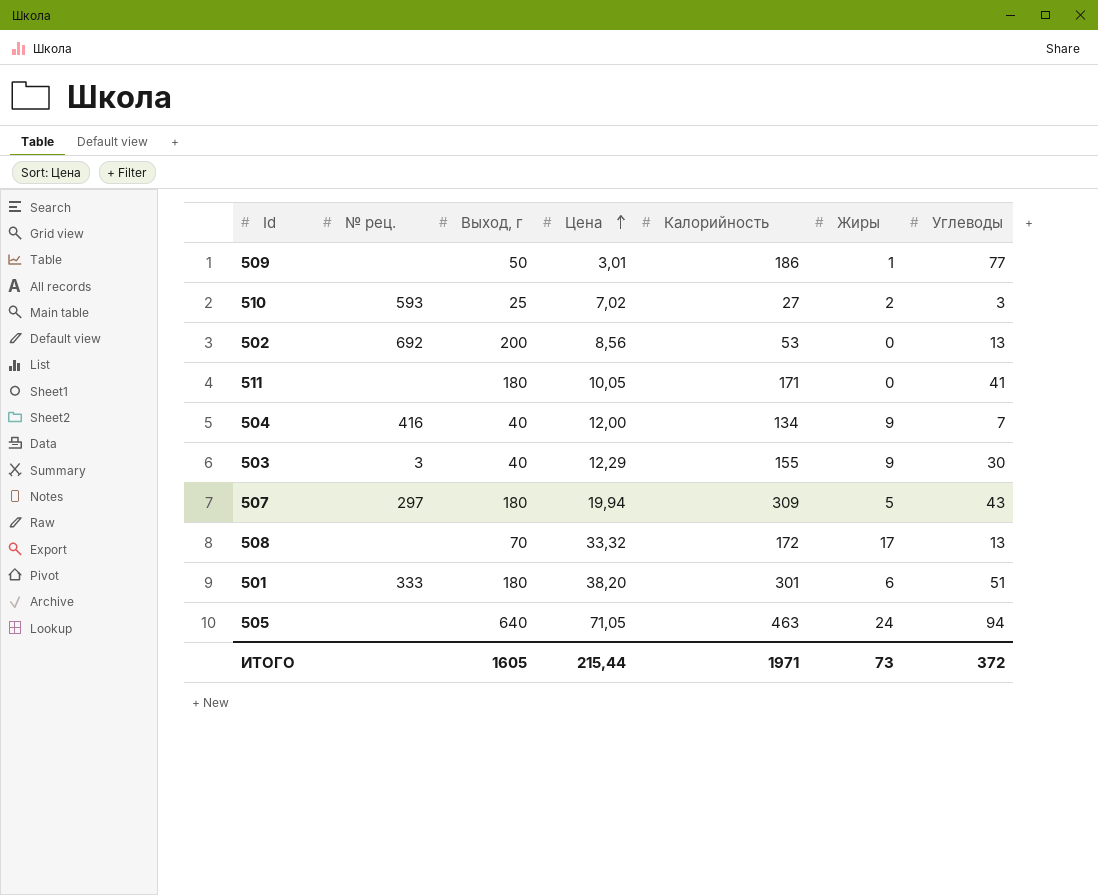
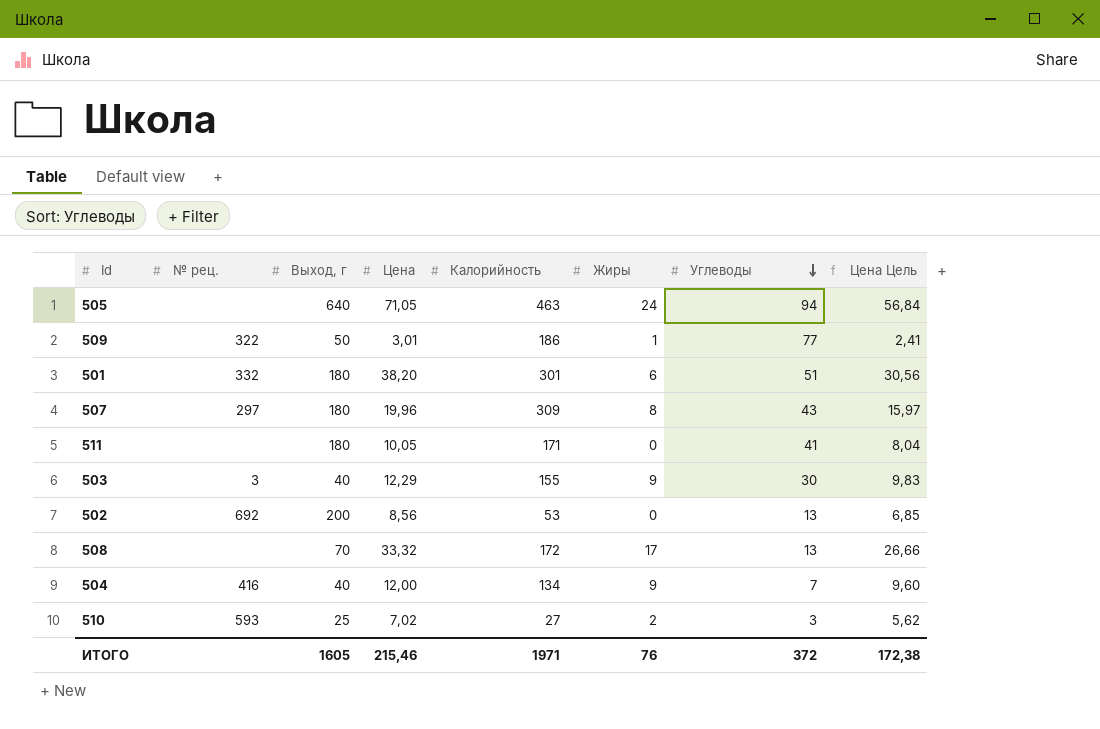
row order: Цена ascending -> Углеводы descending
column Цена Цель | formula: none -> [Цена] * 0,8
509 | № рец.: none -> 322
501 | № рец.: 333 -> 332
507 | Цена: 19,94 -> 19,96
507 | Жиры: 5 -> 8
ИТОГО | Цена: 215,44 -> 215,46
ИТОГО | Жиры: 73 -> 76

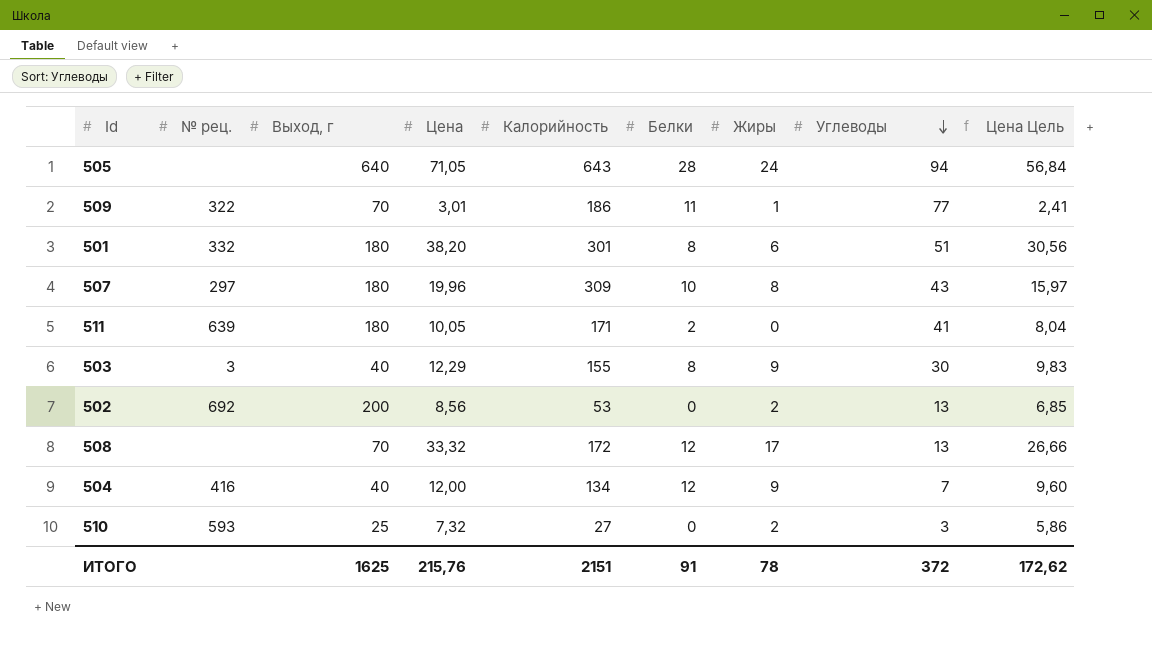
column Белки | position: none -> 6
505 | Калорийность: 463 -> 643
509 | Выход, г: 50 -> 70
511 | № рец.: none -> 639
502 | Жиры: 0 -> 2
510 | Цена: 7,02 -> 7,32
510 | Цена Цель: 5,62 -> 5,86
ИТОГО | Выход, г: 1605 -> 1625
ИТОГО | Цена: 215,46 -> 215,76
ИТОГО | Калорийность: 1971 -> 2151
ИТОГО | Жиры: 76 -> 78
ИТОГО | Цена Цель: 172,38 -> 172,62

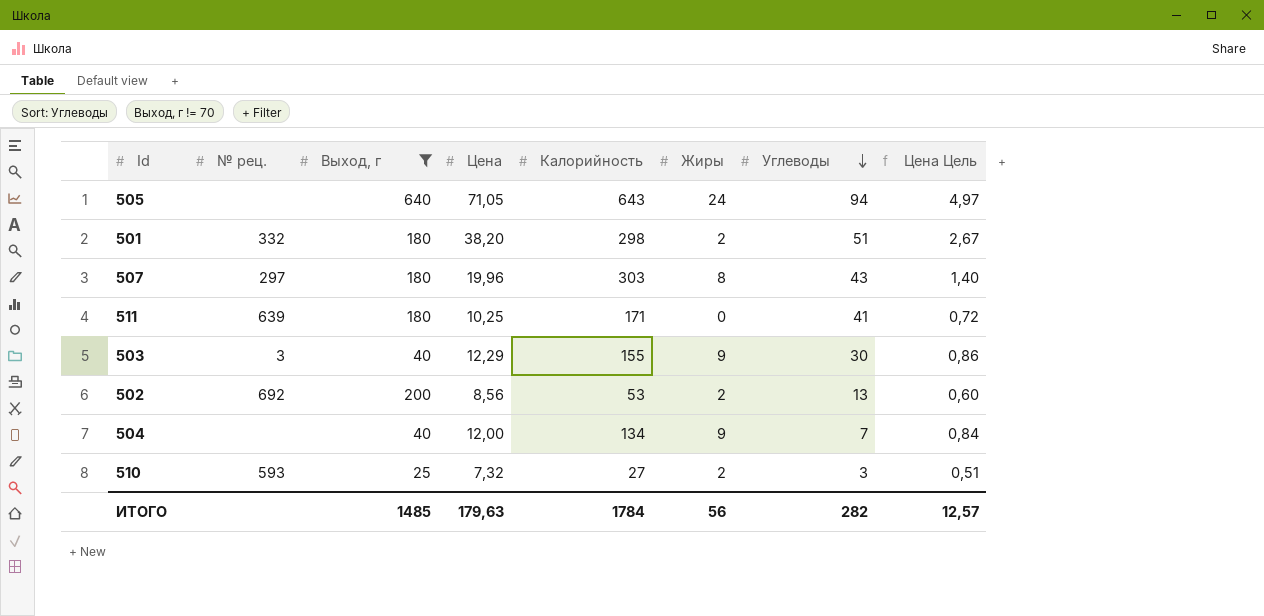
filter: none -> Выход, г != 70
column Белки | position: 6 -> none
column Цена Цель | formula: [Цена] * 0,8 -> [Цена] * 0,07
501 | Калорийность: 301 -> 298
501 | Жиры: 6 -> 2
507 | Калорийность: 309 -> 303
511 | Цена: 10,05 -> 10,25
504 | № рец.: 416 -> none
ИТОГО | Выход, г: 1625 -> 1485
ИТОГО | Цена: 215,76 -> 179,63
ИТОГО | Калорийность: 2151 -> 1784
ИТОГО | Жиры: 78 -> 56
ИТОГО | Углеводы: 372 -> 282
ИТОГО | Цена Цель: 172,62 -> 12,57

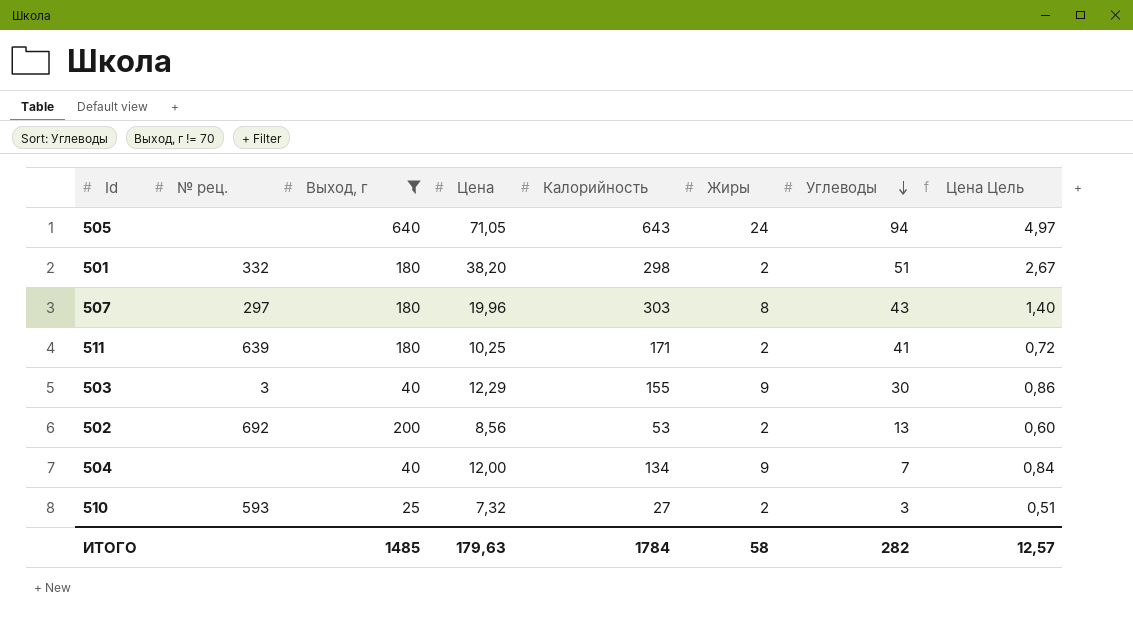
511 | Жиры: 0 -> 2
ИТОГО | Жиры: 56 -> 58

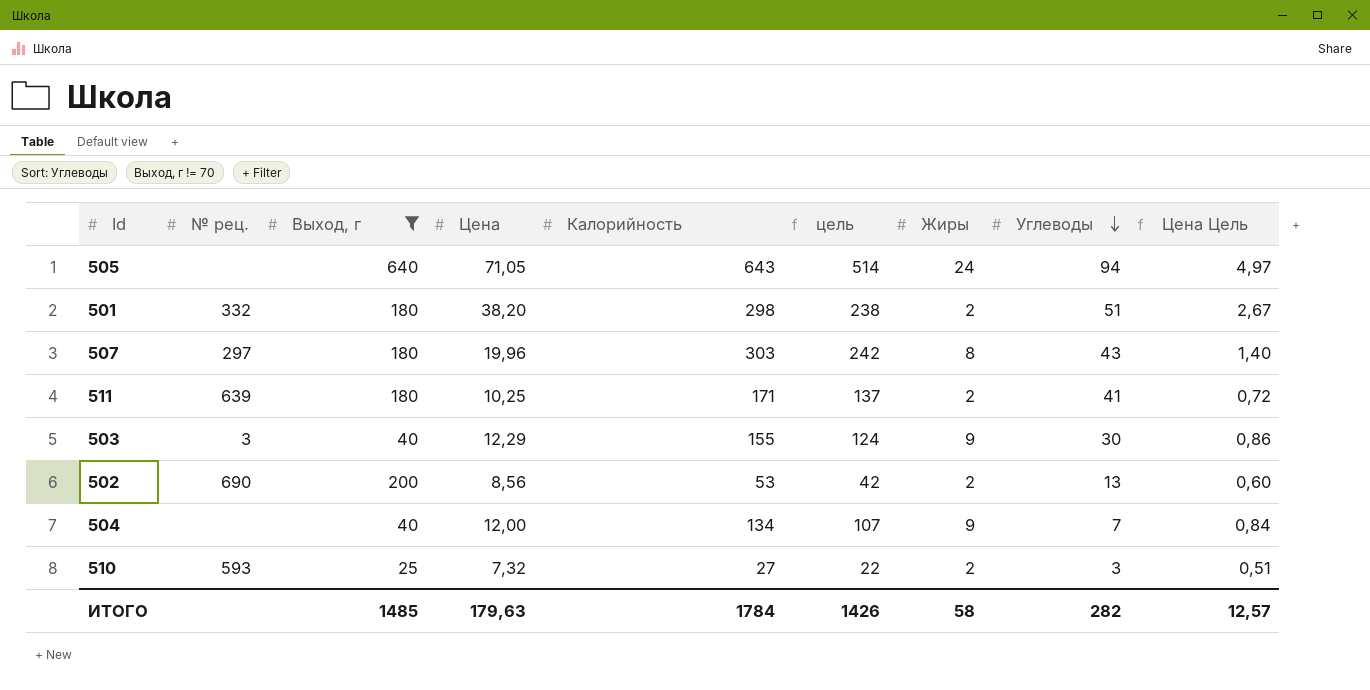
column цель | formula: none -> [Калорийность] * 0,8
502 | № рец.: 692 -> 690

